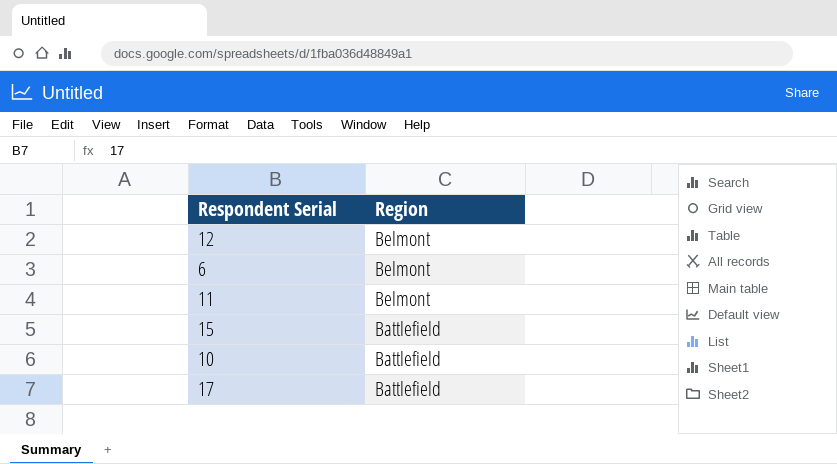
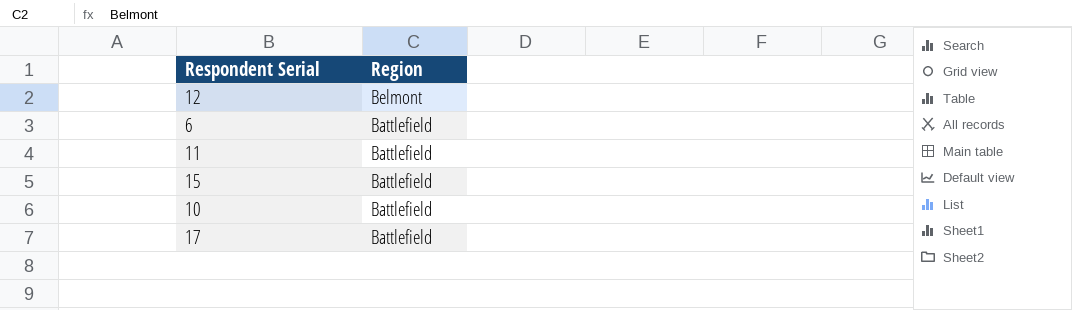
6 | Region: Belmont -> Battlefield
11 | Region: Belmont -> Battlefield

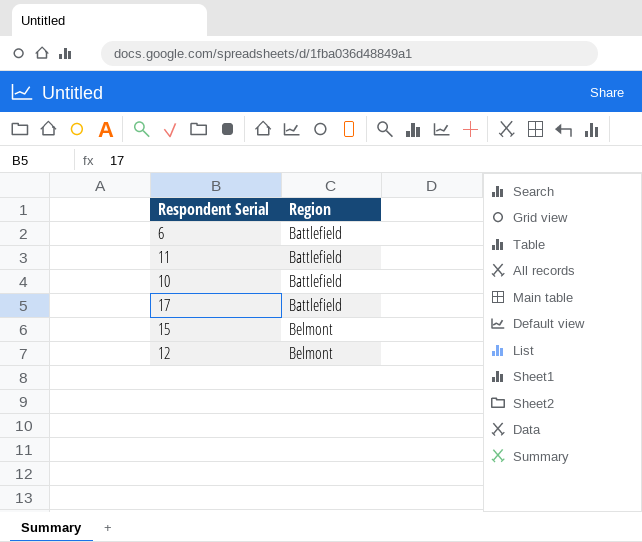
row order: Region descending -> Region ascending
15 | Region: Battlefield -> Belmont

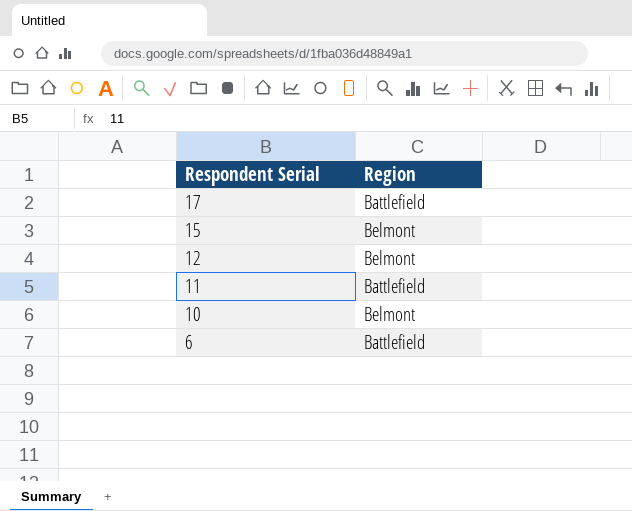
row order: Region ascending -> Respondent Serial descending
10 | Region: Battlefield -> Belmont

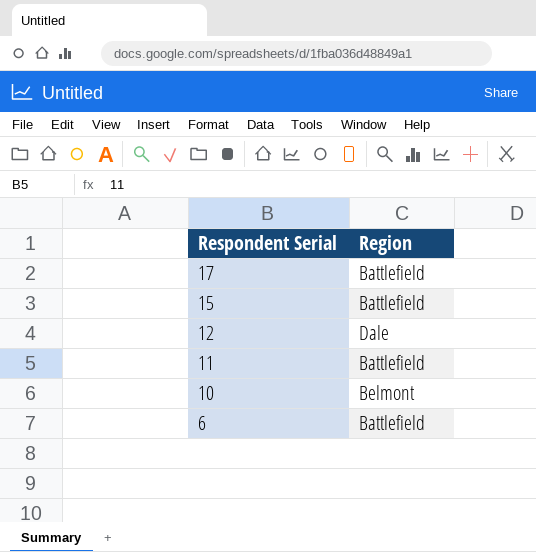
15 | Region: Belmont -> Battlefield
12 | Region: Belmont -> Dale

